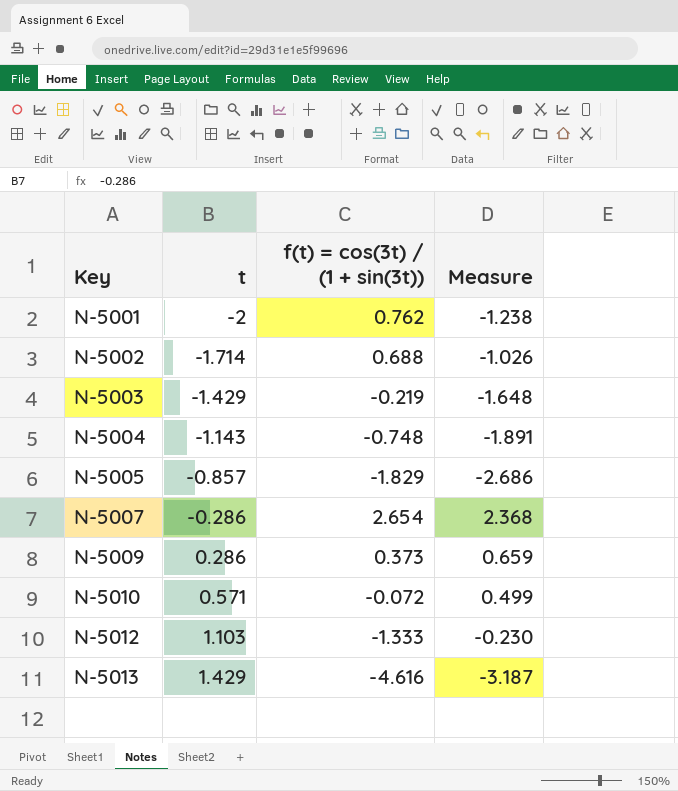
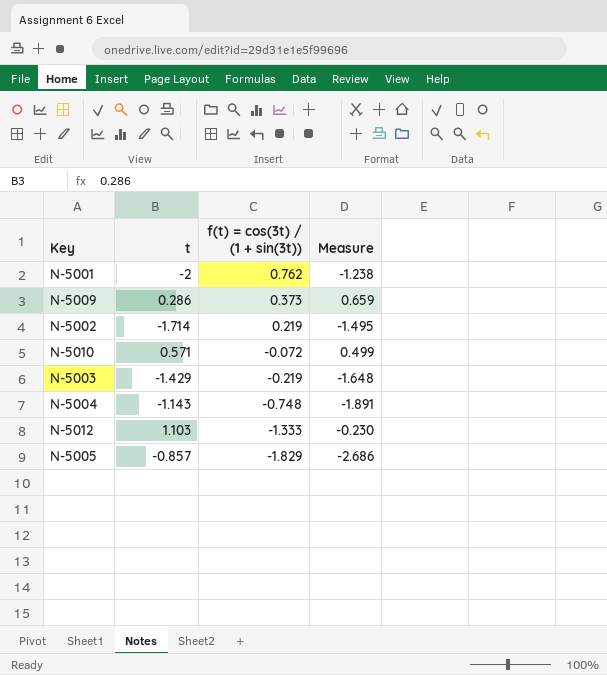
row order: Key ascending -> f(t) = cos(3t) / (1 + sin(3t)) descending
row N-5007: -0.286 | 2.654 | 2.368 -> none
row N-5013: 1.429 | -4.616 | -3.187 -> none
N-5002 | f(t) = cos(3t) / (1 + sin(3t)): 0.688 -> 0.219
N-5002 | Measure: -1.026 -> -1.495

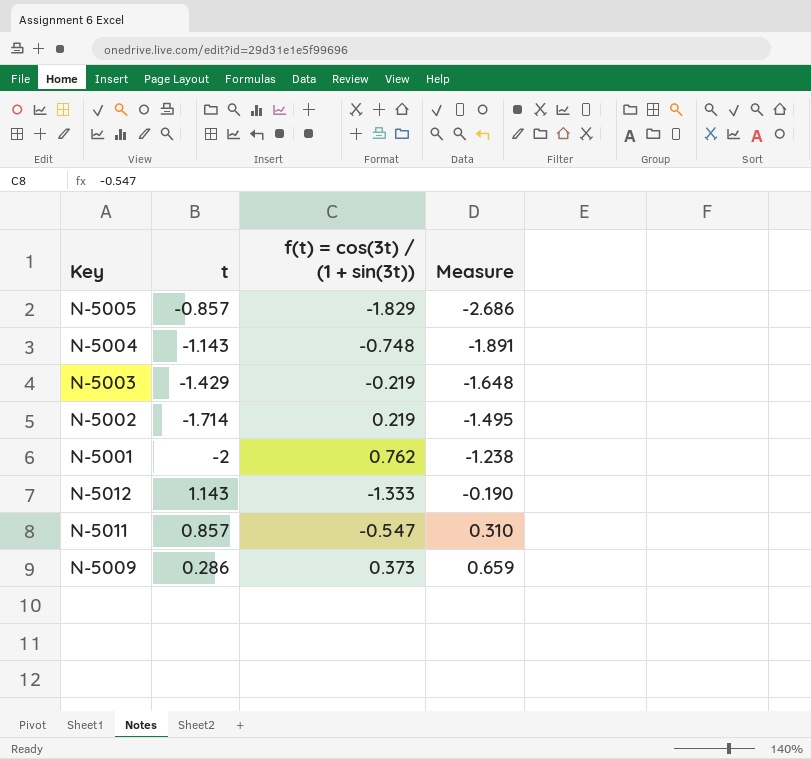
row order: f(t) = cos(3t) / (1 + sin(3t)) descending -> Measure ascending
row N-5010: 0.571 | -0.072 | 0.499 -> none
N-5012 | t: 1.103 -> 1.143
N-5012 | Measure: -0.230 -> -0.190
row N-5011: none -> 0.857 | -0.547 | 0.310

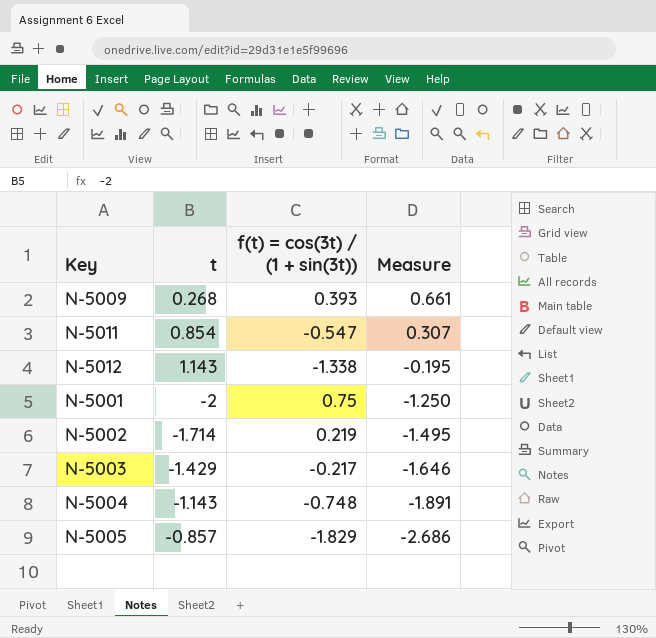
row order: Measure ascending -> Measure descending
N-5009 | t: 0.286 -> 0.268
N-5009 | f(t) = cos(3t) / (1 + sin(3t)): 0.373 -> 0.393
N-5009 | Measure: 0.659 -> 0.661
N-5011 | t: 0.857 -> 0.854
N-5011 | Measure: 0.310 -> 0.307
N-5012 | f(t) = cos(3t) / (1 + sin(3t)): -1.333 -> -1.338
N-5012 | Measure: -0.190 -> -0.195
N-5001 | f(t) = cos(3t) / (1 + sin(3t)): 0.762 -> 0.75
N-5001 | Measure: -1.238 -> -1.250
N-5003 | f(t) = cos(3t) / (1 + sin(3t)): -0.219 -> -0.217
N-5003 | Measure: -1.648 -> -1.646

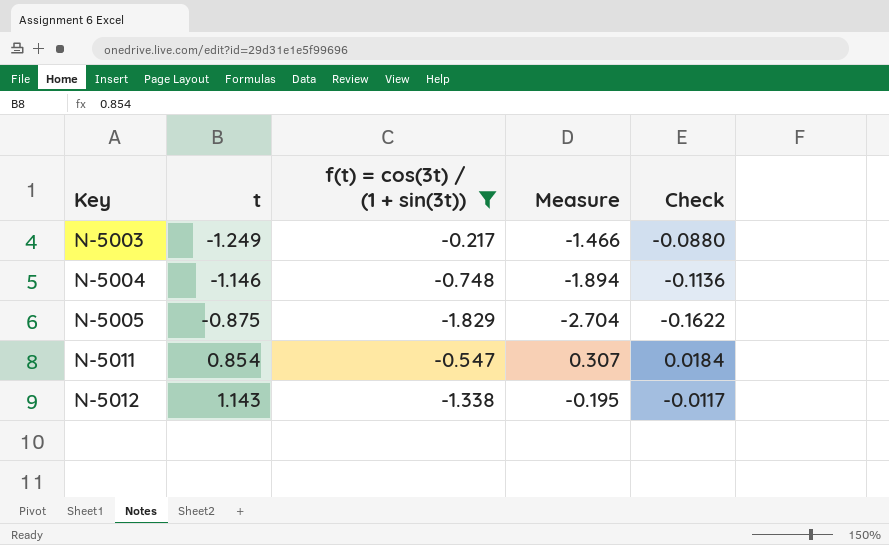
filter: none -> f(t) = cos(3t) / (1 + sin(3t)) <= -0.217
row order: Measure descending -> Key ascending
column Check | formula: none -> [Measure] * 0.06
N-5003 | t: -1.429 -> -1.249
N-5003 | Measure: -1.646 -> -1.466
N-5004 | t: -1.143 -> -1.146
N-5004 | Measure: -1.891 -> -1.894
N-5005 | t: -0.857 -> -0.875
N-5005 | Measure: -2.686 -> -2.704

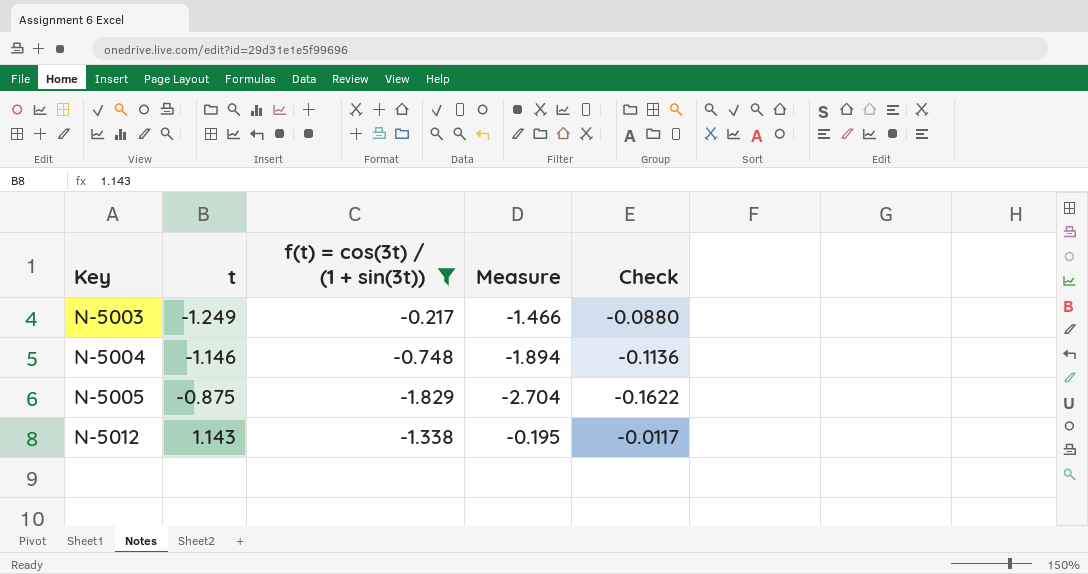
row N-5011: 0.854 | -0.547 | 0.307 | 0.0184 -> none

